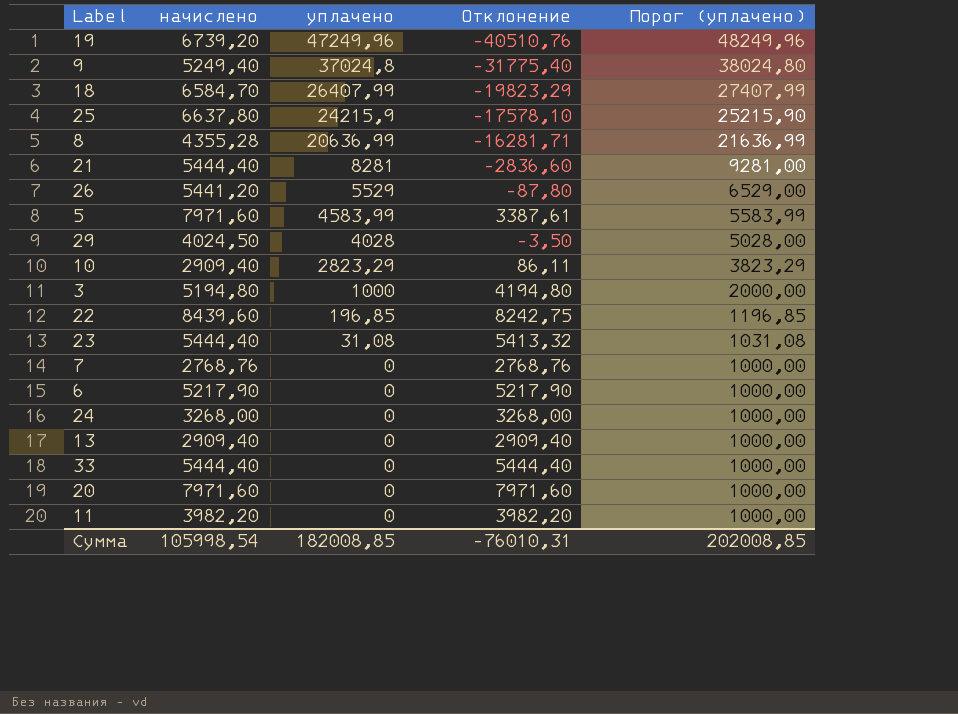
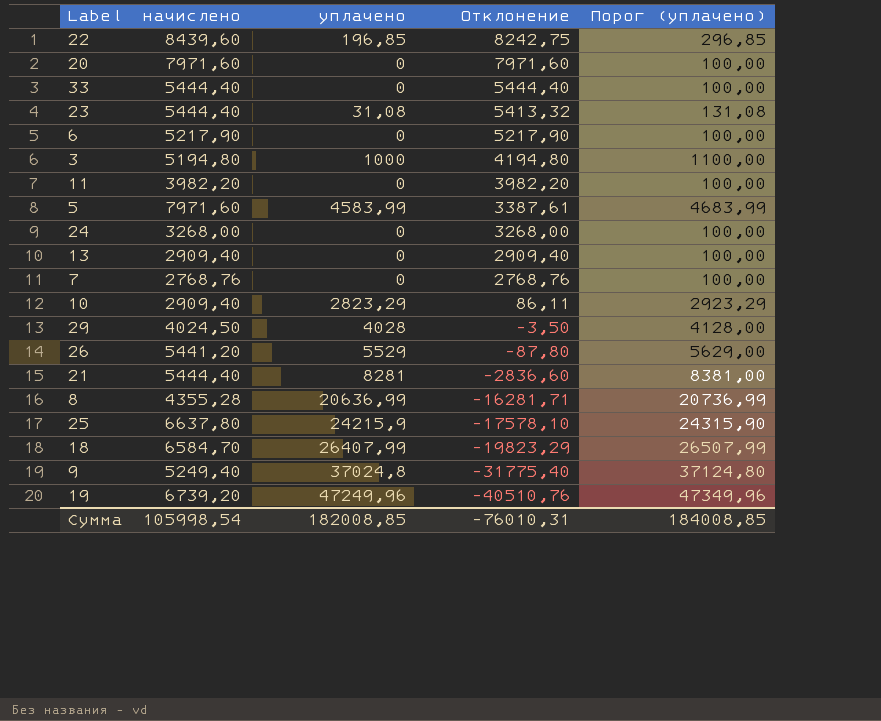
row order: уплачено descending -> Отклонение descending
column Порог (уплачено) | formula: [уплачено] + 1000 -> [уплачено] + 100
Сумма | Порог (уплачено): 202008,85 -> 184008,85

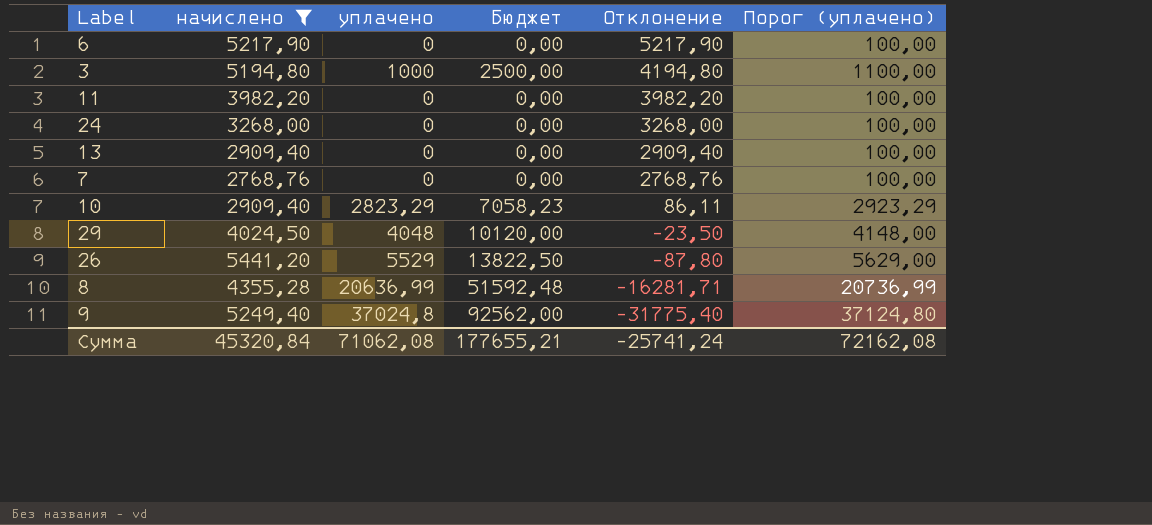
filter: none -> начислено <= 5441,20
column Бюджет | formula: none -> [уплачено] * 2,5
29 | уплачено: 4028 -> 4048
29 | Отклонение: -3,50 -> -23,50
29 | Порог (уплачено): 4128,00 -> 4148,00
Сумма | начислено: 105998,54 -> 45320,84
Сумма | уплачено: 182008,85 -> 71062,08
Сумма | Отклонение: -76010,31 -> -25741,24
Сумма | Порог (уплачено): 184008,85 -> 72162,08

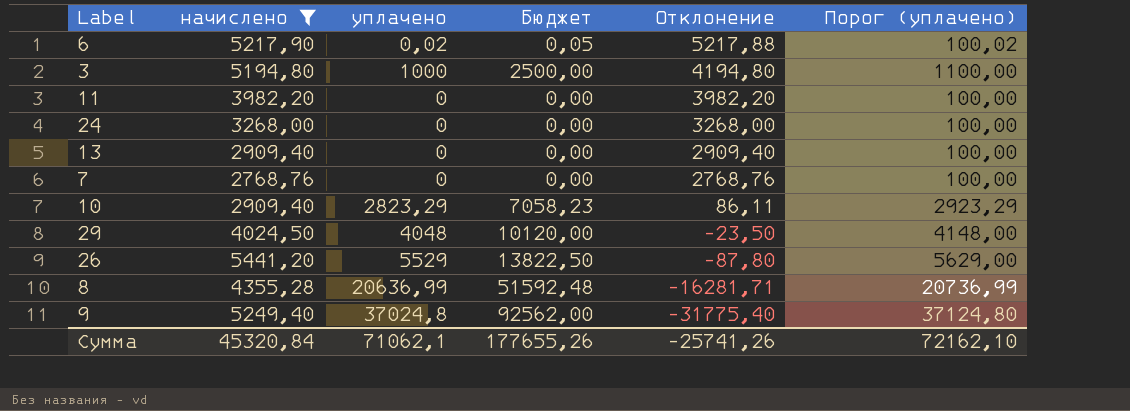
6 | уплачено: 0 -> 0,02
6 | Бюджет: 0,00 -> 0,05
6 | Отклонение: 5217,90 -> 5217,88
6 | Порог (уплачено): 100,00 -> 100,02
Сумма | уплачено: 71062,08 -> 71062,1
Сумма | Бюджет: 177655,21 -> 177655,26
Сумма | Отклонение: -25741,24 -> -25741,26
Сумма | Порог (уплачено): 72162,08 -> 72162,10

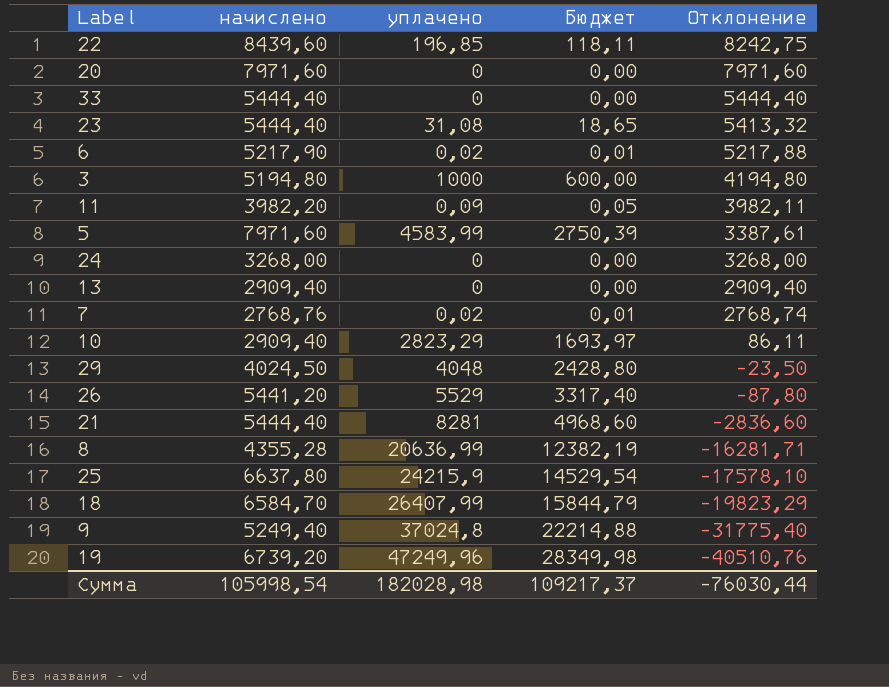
filter: начислено <= 5441,20 -> none
column Порог (уплачено) | formula: [уплачено] + 100 -> none
column Бюджет | formula: [уплачено] * 2,5 -> [уплачено] * 0,6
11 | уплачено: 0 -> 0,09
11 | Отклонение: 3982,20 -> 3982,11
7 | уплачено: 0 -> 0,02
7 | Отклонение: 2768,76 -> 2768,74
Сумма | начислено: 45320,84 -> 105998,54
Сумма | уплачено: 71062,1 -> 182028,98
Сумма | Бюджет: 177655,26 -> 109217,37
Сумма | Отклонение: -25741,26 -> -76030,44

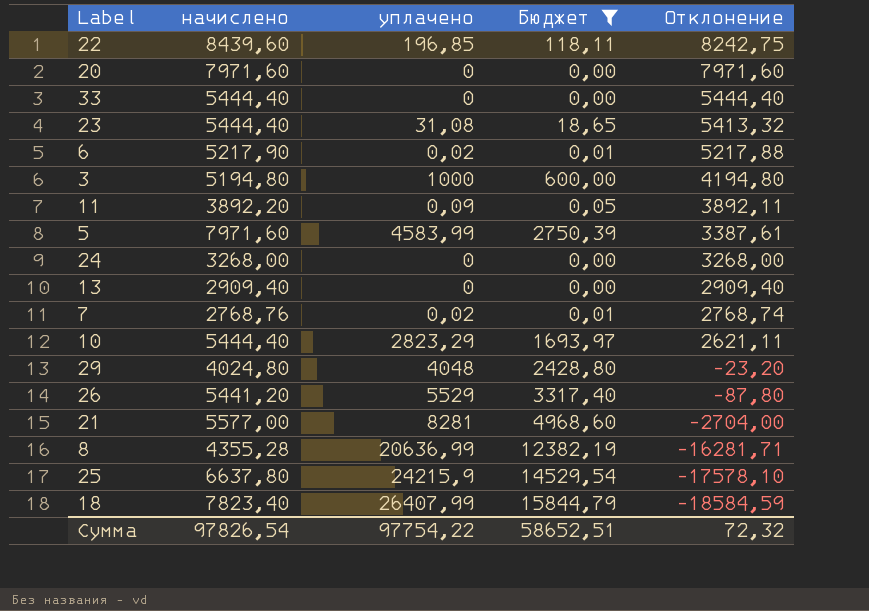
filter: none -> Бюджет <= 15844,79
11 | начислено: 3982,20 -> 3892,20
11 | Отклонение: 3982,11 -> 3892,11
10 | начислено: 2909,40 -> 5444,40
10 | Отклонение: 86,11 -> 2621,11
29 | начислено: 4024,50 -> 4024,80
29 | Отклонение: -23,50 -> -23,20
21 | начислено: 5444,40 -> 5577,00
21 | Отклонение: -2836,60 -> -2704,00
18 | начислено: 6584,70 -> 7823,40
18 | Отклонение: -19823,29 -> -18584,59
Сумма | начислено: 105998,54 -> 97826,54
Сумма | уплачено: 182028,98 -> 97754,22
Сумма | Бюджет: 109217,37 -> 58652,51
Сумма | Отклонение: -76030,44 -> 72,32

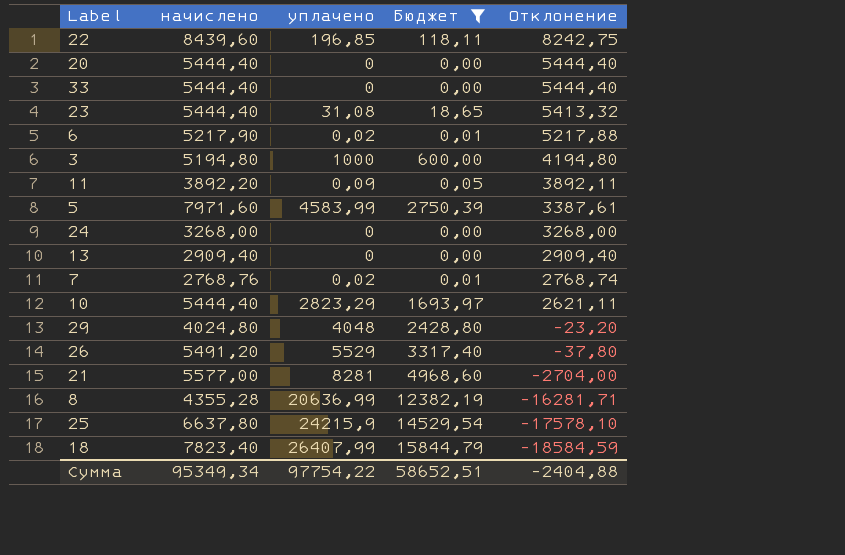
20 | начислено: 7971,60 -> 5444,40
20 | Отклонение: 7971,60 -> 5444,40
26 | начислено: 5441,20 -> 5491,20
26 | Отклонение: -87,80 -> -37,80
Сумма | начислено: 97826,54 -> 95349,34
Сумма | Отклонение: 72,32 -> -2404,88

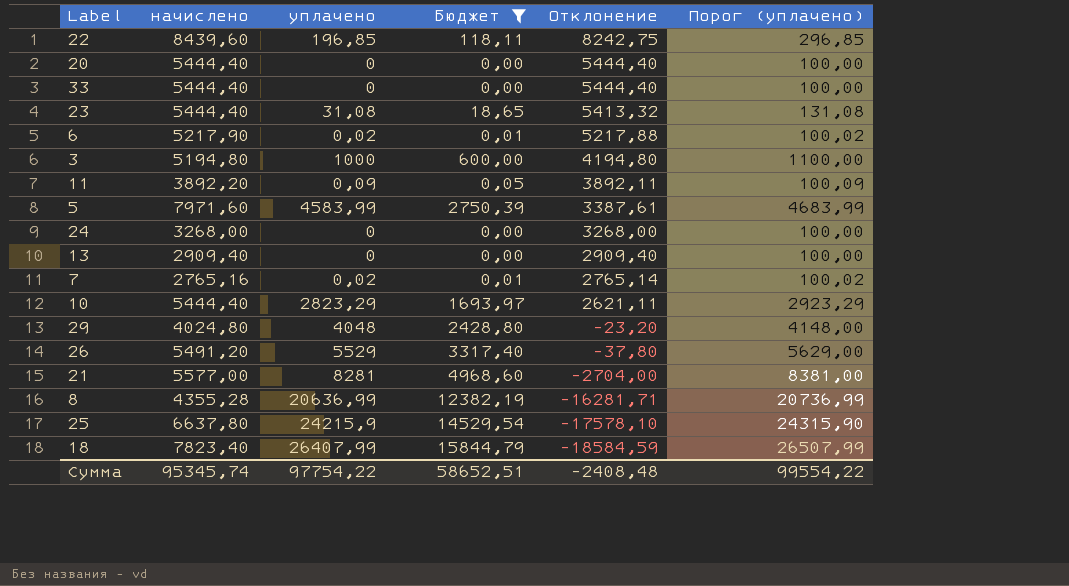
column Порог (уплачено) | formula: none -> [уплачено] + 100
7 | начислено: 2768,76 -> 2765,16
7 | Отклонение: 2768,74 -> 2765,14
Сумма | начислено: 95349,34 -> 95345,74
Сумма | Отклонение: -2404,88 -> -2408,48

